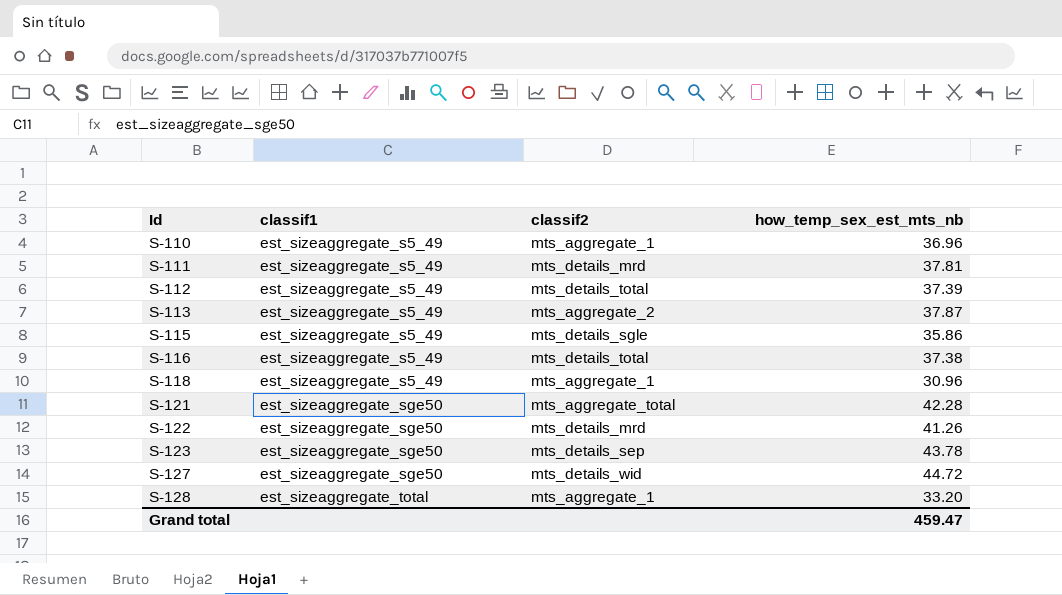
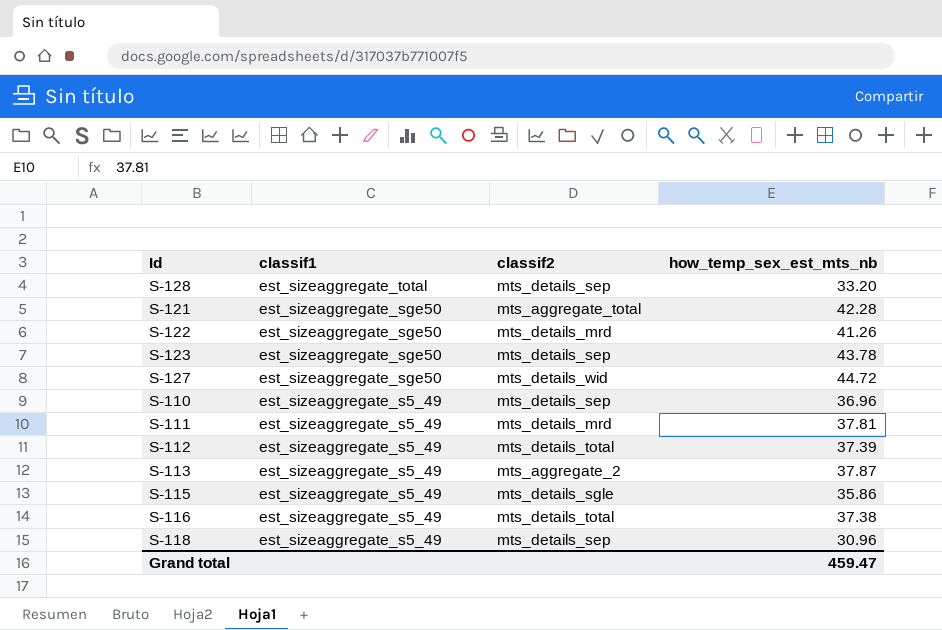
row order: Id ascending -> classif1 descending
S-128 | classif2: mts_aggregate_1 -> mts_details_sep
S-110 | classif2: mts_aggregate_1 -> mts_details_sep
S-118 | classif2: mts_aggregate_1 -> mts_details_sep

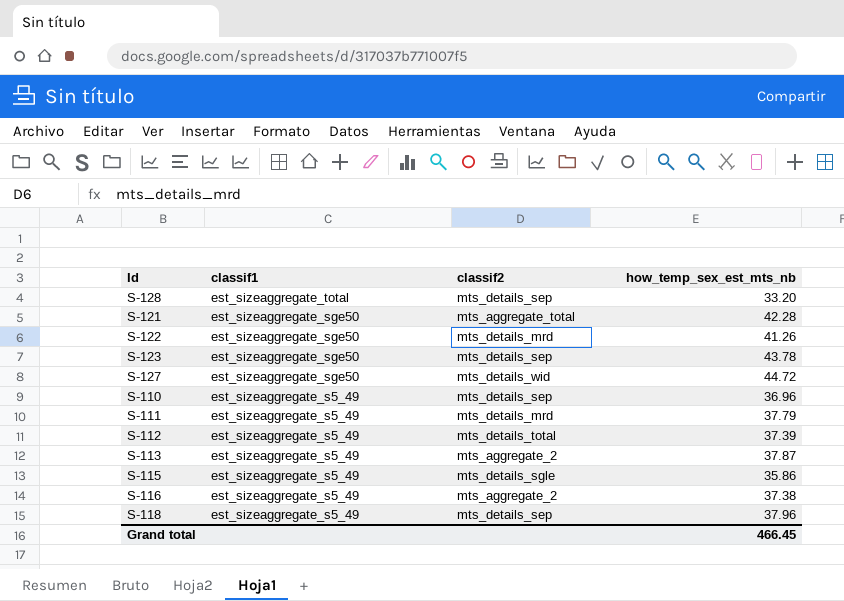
S-111 | how_temp_sex_est_mts_nb: 37.81 -> 37.79
S-116 | classif2: mts_details_total -> mts_aggregate_2
S-118 | how_temp_sex_est_mts_nb: 30.96 -> 37.96
Grand total | how_temp_sex_est_mts_nb: 459.47 -> 466.45

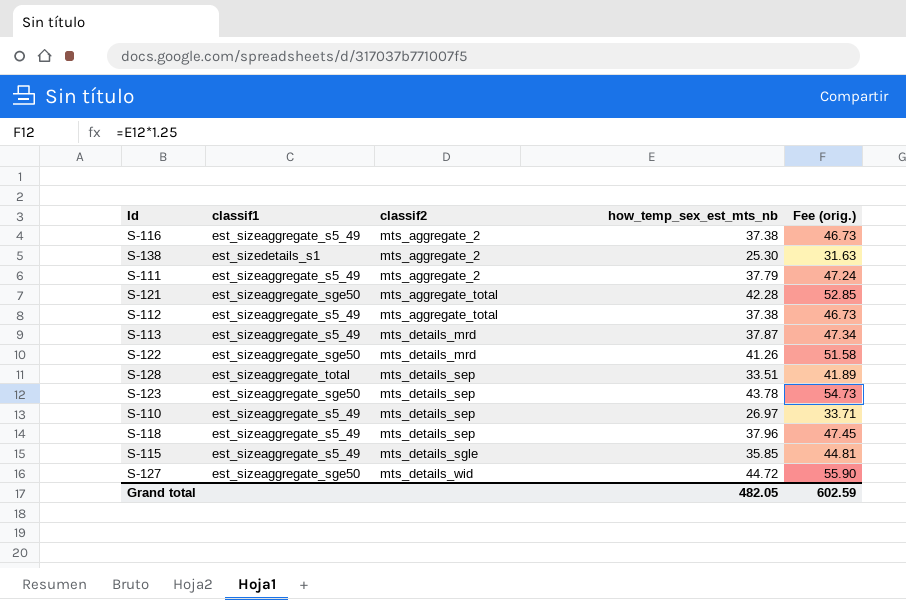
row order: classif1 descending -> classif2 ascending
column Fee (orig.) | formula: none -> [how_temp_sex_est_mts_nb] * 1.25
row S-138: none -> est_sizedetails_s1 | mts_aggregate_2 | 25.30 | 31.63
S-111 | classif2: mts_details_mrd -> mts_aggregate_2
S-112 | classif2: mts_details_total -> mts_aggregate_total
S-112 | how_temp_sex_est_mts_nb: 37.39 -> 37.38
S-113 | classif2: mts_aggregate_2 -> mts_details_mrd
S-128 | how_temp_sex_est_mts_nb: 33.20 -> 33.51
S-110 | how_temp_sex_est_mts_nb: 36.96 -> 26.97
S-115 | how_temp_sex_est_mts_nb: 35.86 -> 35.85
Grand total | how_temp_sex_est_mts_nb: 466.45 -> 482.05

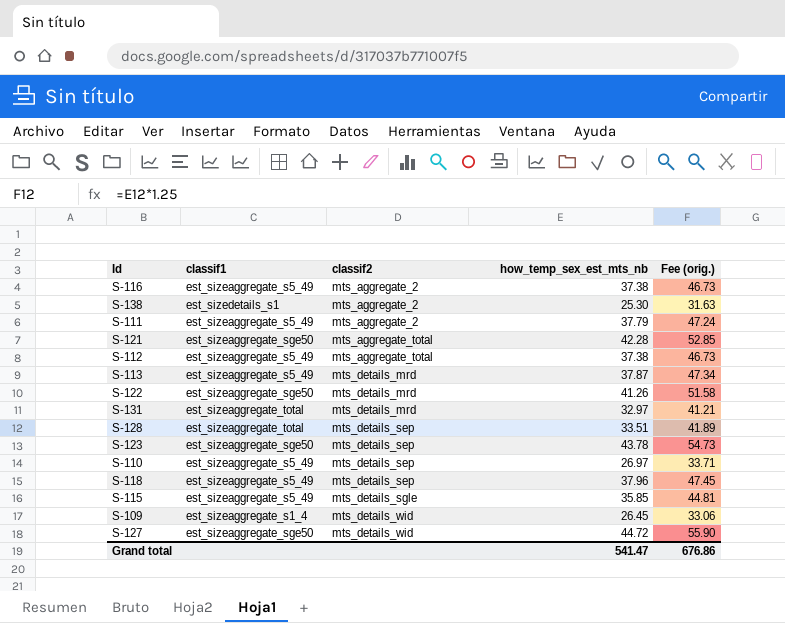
row S-131: none -> est_sizeaggregate_total | mts_details_mrd | 32.97 | 41.21
row S-109: none -> est_sizeaggregate_s1_4 | mts_details_wid | 26.45 | 33.06
Grand total | how_temp_sex_est_mts_nb: 482.05 -> 541.47
Grand total | Fee (orig.): 602.59 -> 676.86

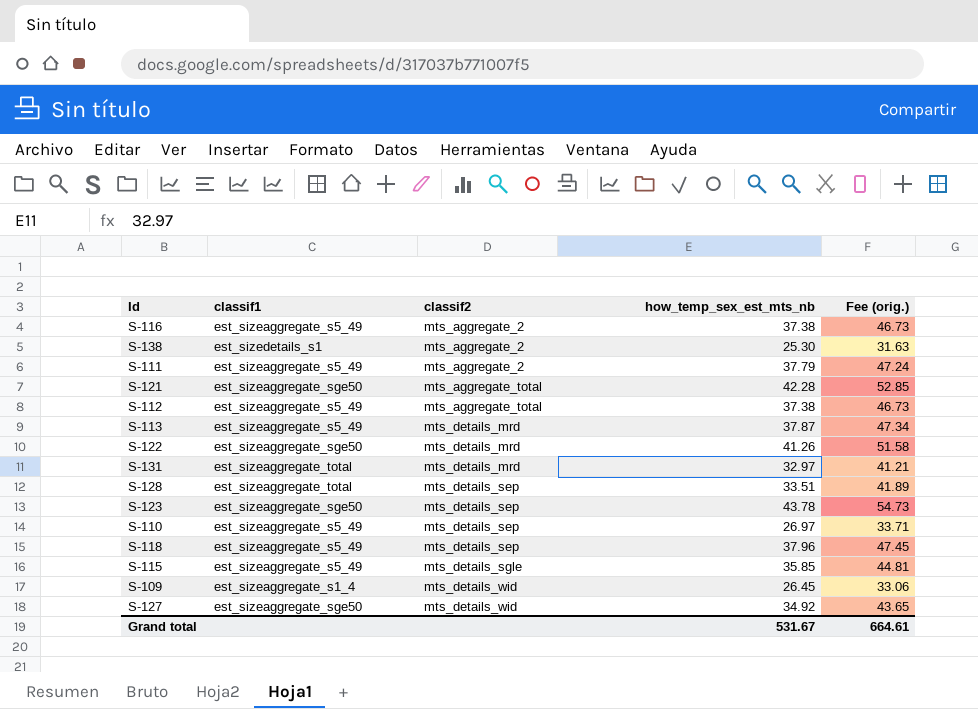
S-127 | how_temp_sex_est_mts_nb: 44.72 -> 34.92
S-127 | Fee (orig.): 55.90 -> 43.65
Grand total | how_temp_sex_est_mts_nb: 541.47 -> 531.67
Grand total | Fee (orig.): 676.86 -> 664.61

